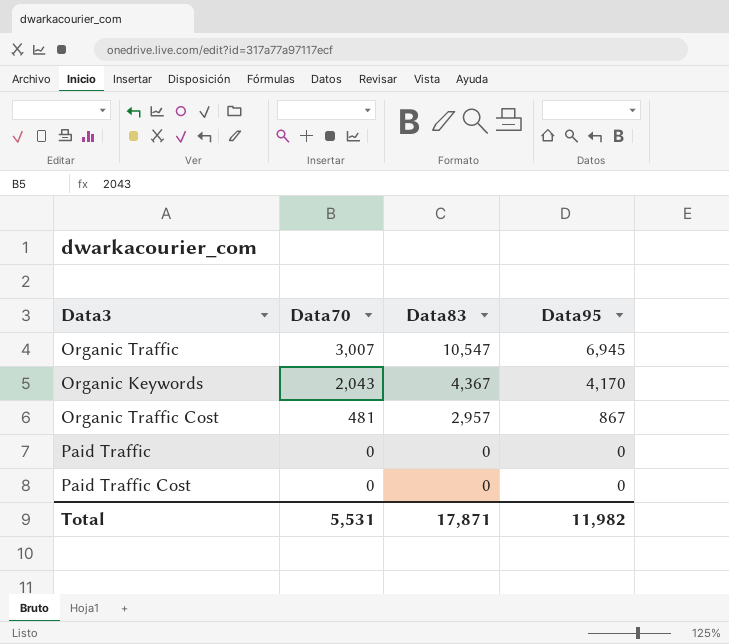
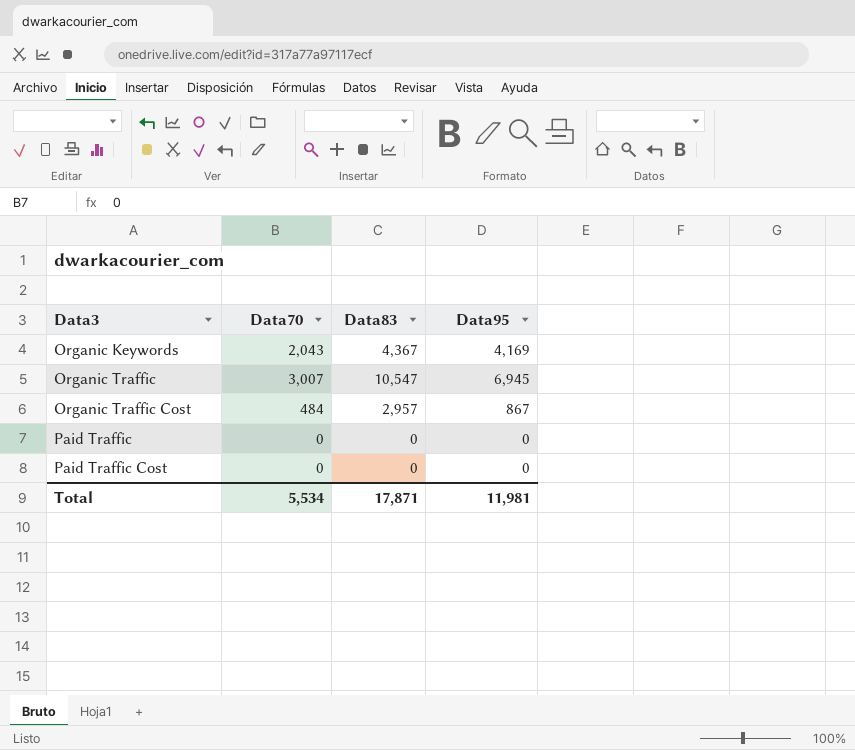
row order: Data70 descending -> Data3 ascending
Organic Keywords | Data95: 4,170 -> 4,169
Organic Traffic Cost | Data70: 481 -> 484
Total | Data70: 5,531 -> 5,534
Total | Data95: 11,982 -> 11,981

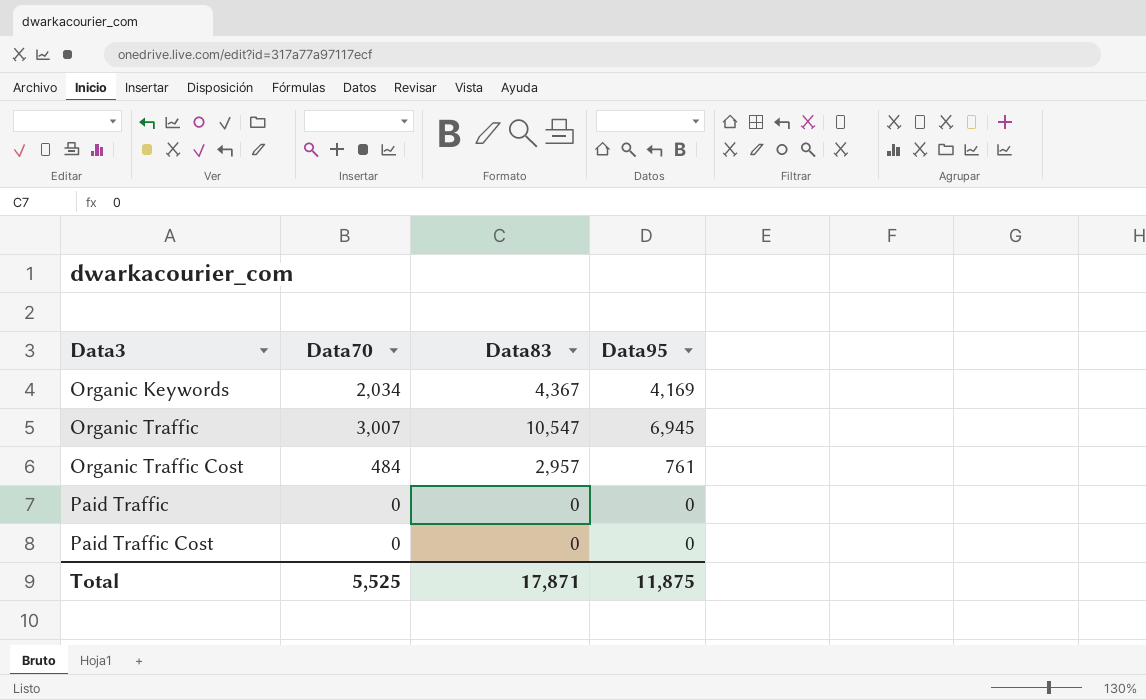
Organic Keywords | Data70: 2,043 -> 2,034
Organic Traffic Cost | Data95: 867 -> 761
Total | Data70: 5,534 -> 5,525
Total | Data95: 11,981 -> 11,875

